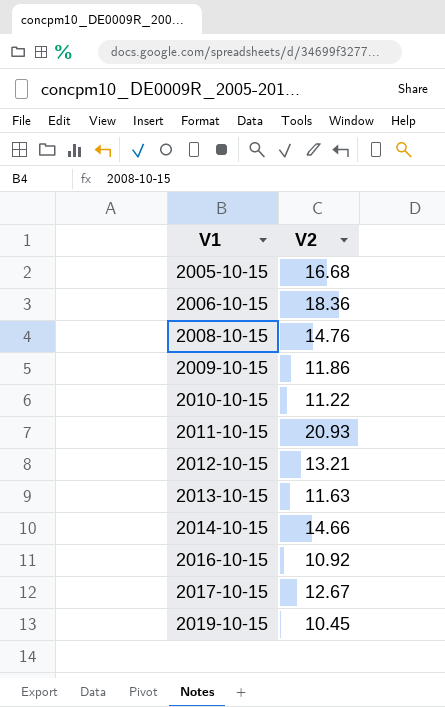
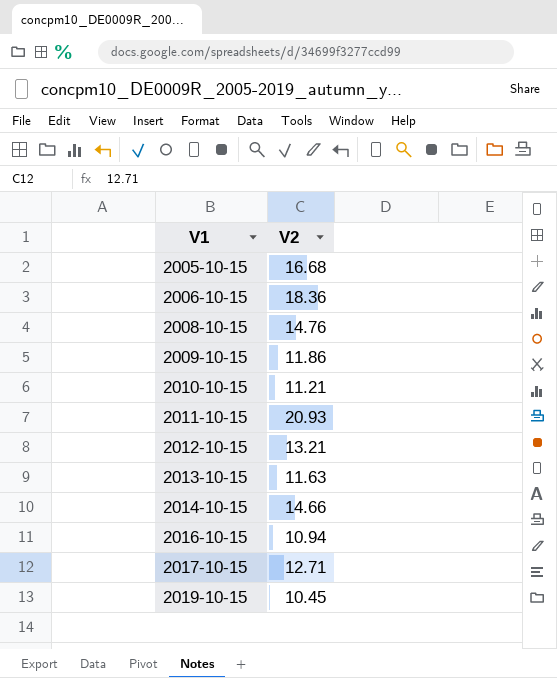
2010-10-15 | V2: 11.22 -> 11.21
2016-10-15 | V2: 10.92 -> 10.94
2017-10-15 | V2: 12.67 -> 12.71

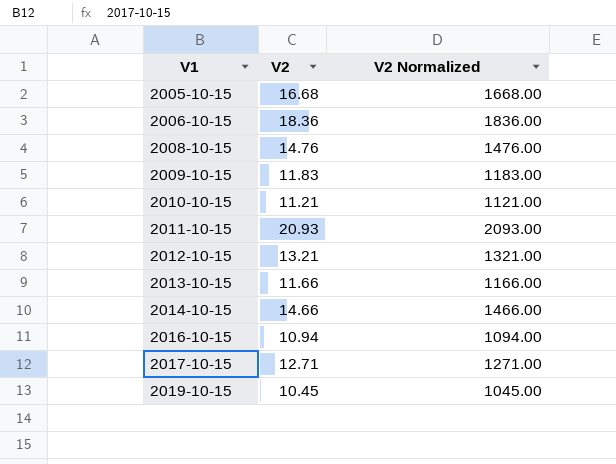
column V2 Normalized | formula: none -> [V2] * 100
2009-10-15 | V2: 11.86 -> 11.83
2013-10-15 | V2: 11.63 -> 11.66

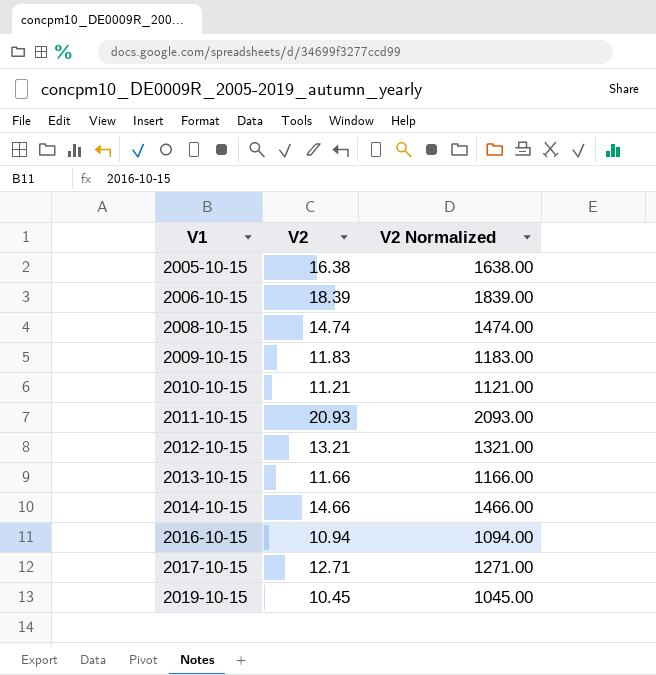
2005-10-15 | V2: 16.68 -> 16.38
2005-10-15 | V2 Normalized: 1668.00 -> 1638.00
2006-10-15 | V2: 18.36 -> 18.39
2006-10-15 | V2 Normalized: 1836.00 -> 1839.00
2008-10-15 | V2: 14.76 -> 14.74
2008-10-15 | V2 Normalized: 1476.00 -> 1474.00

